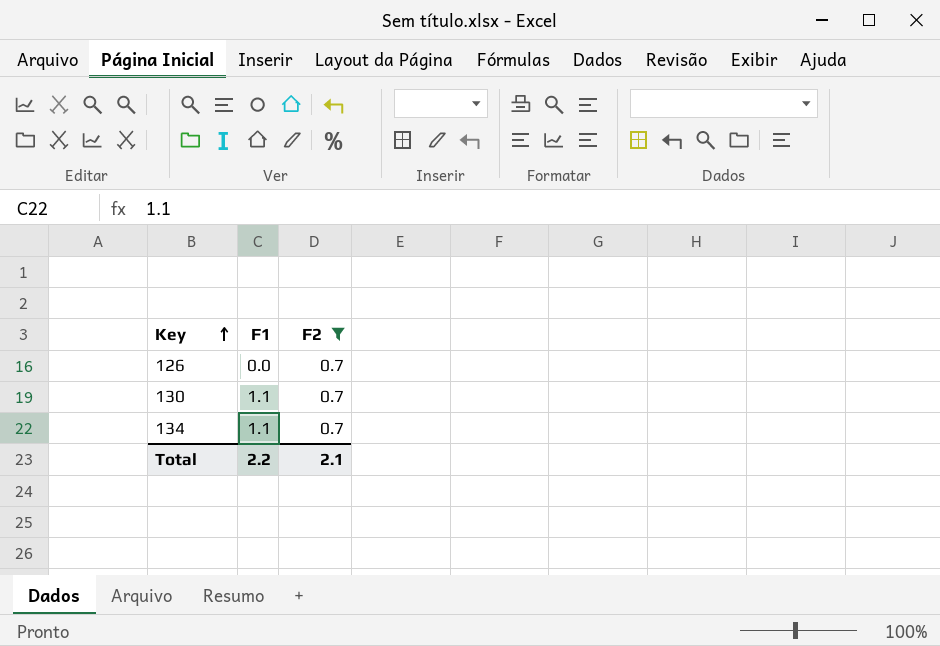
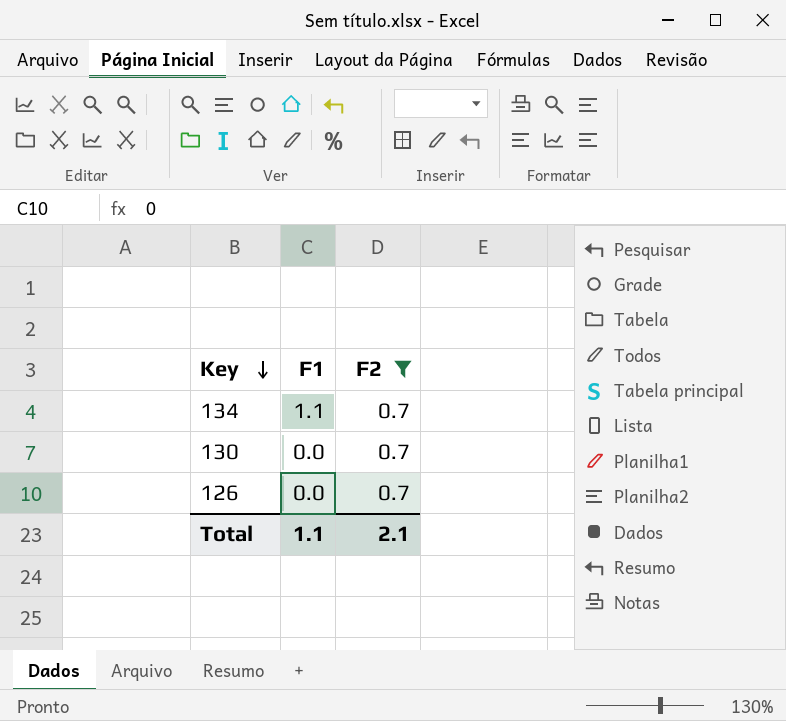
row order: Key ascending -> Key descending
130 | F1: 1.1 -> 0.0
Total | F1: 2.2 -> 1.1

